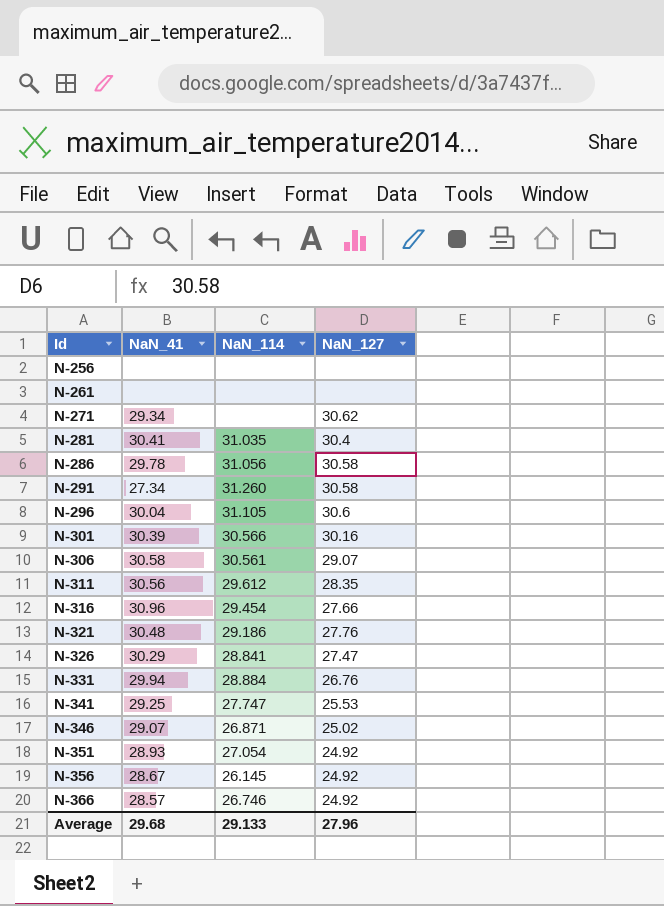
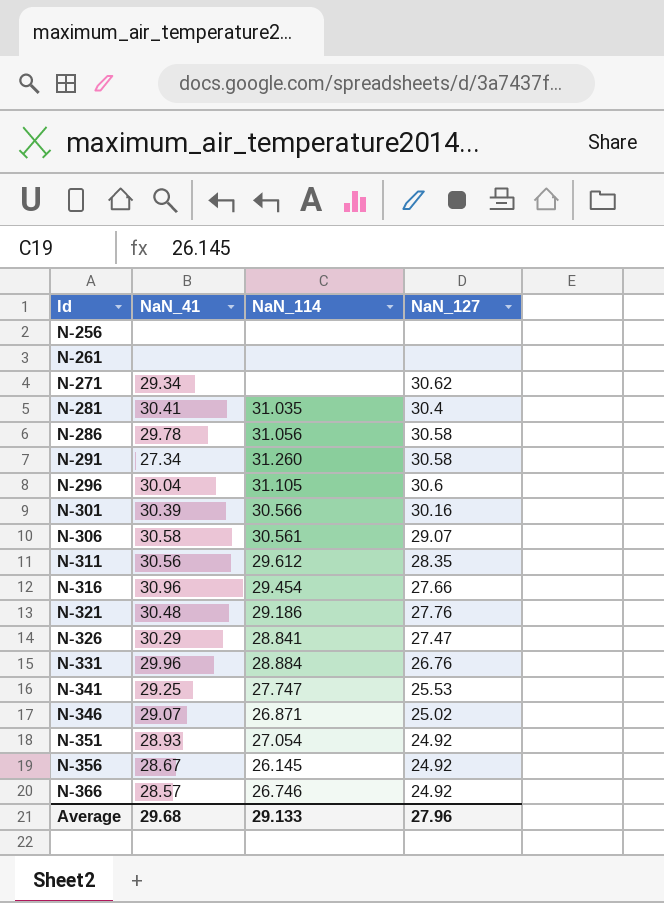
N-331 | NaN_41: 29.94 -> 29.96

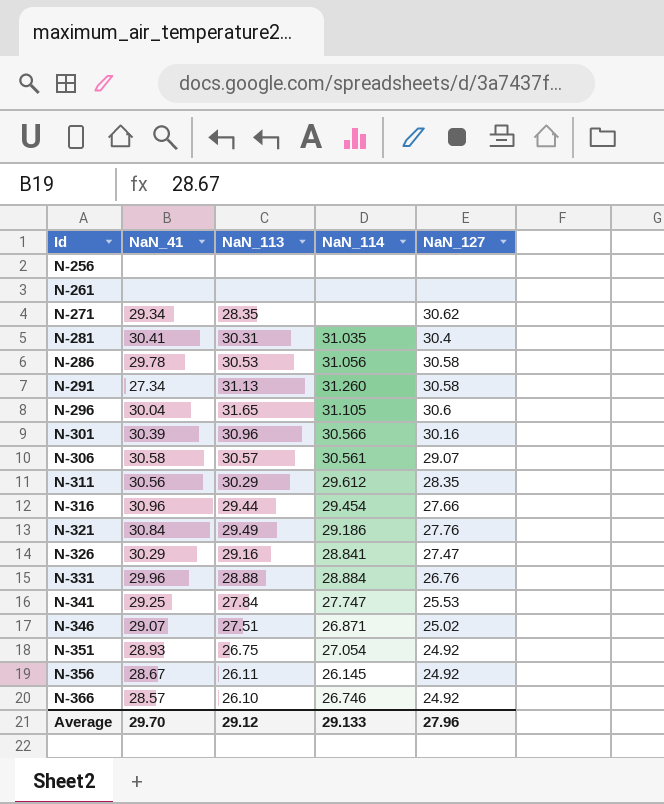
column NaN_113 | position: none -> 3
N-321 | NaN_41: 30.48 -> 30.84
Average | NaN_41: 29.68 -> 29.70

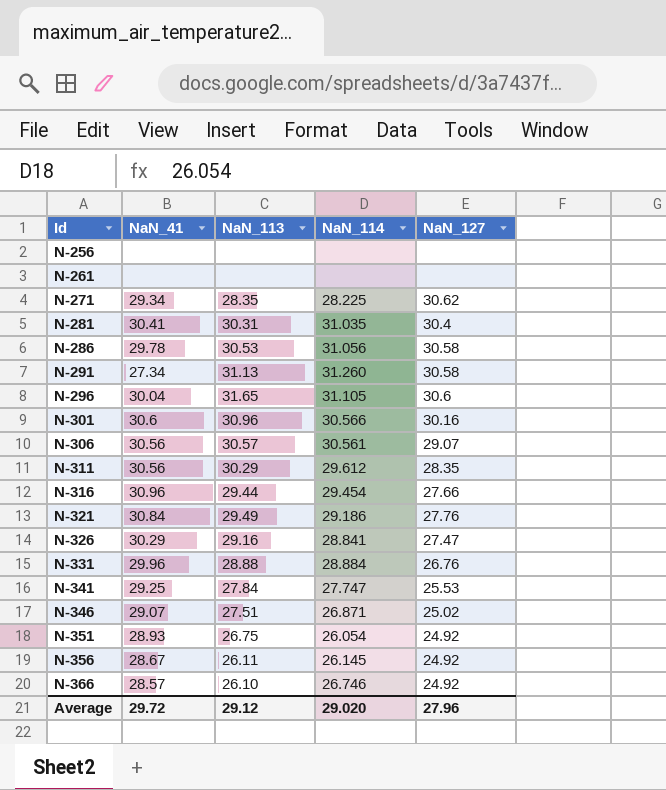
N-271 | NaN_114: none -> 28.225
N-301 | NaN_41: 30.39 -> 30.6
N-306 | NaN_41: 30.58 -> 30.56
N-351 | NaN_114: 27.054 -> 26.054
Average | NaN_41: 29.70 -> 29.72
Average | NaN_114: 29.133 -> 29.020

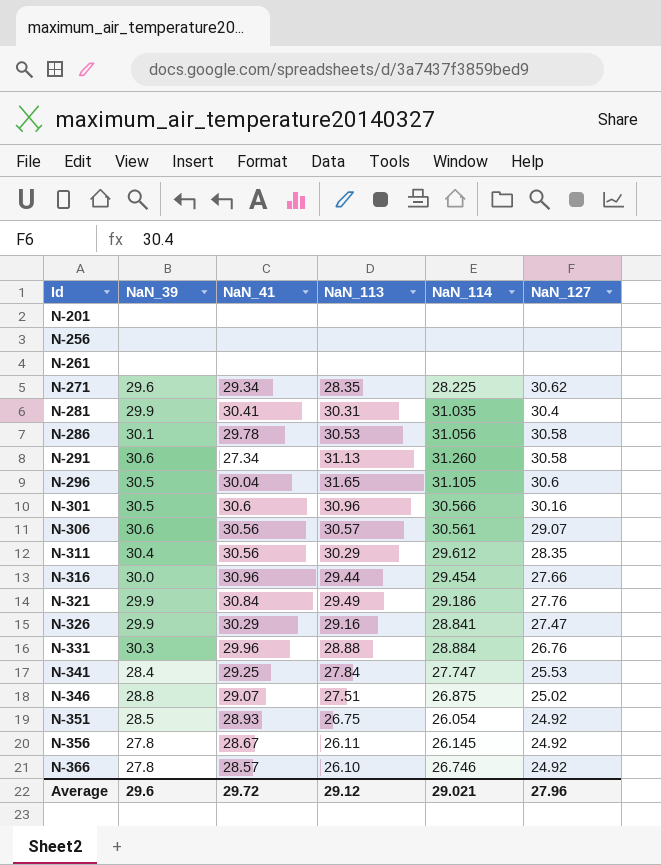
column NaN_39 | position: none -> 2
row N-201: none -> none | none | none | none | none
N-346 | NaN_114: 26.871 -> 26.875
Average | NaN_114: 29.020 -> 29.021

